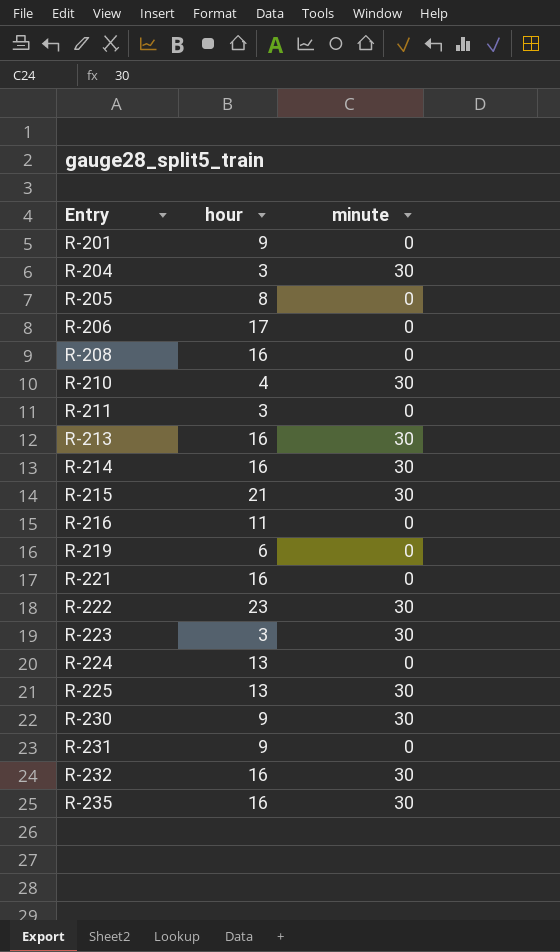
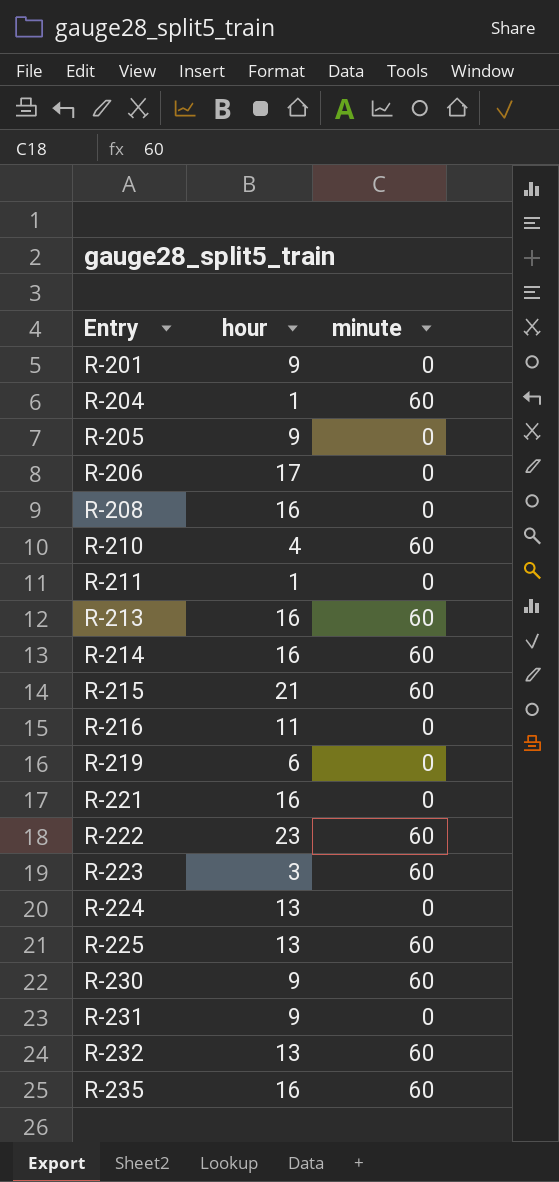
R-204 | hour: 3 -> 1
R-204 | minute: 30 -> 60
R-205 | hour: 8 -> 9
R-210 | minute: 30 -> 60
R-211 | hour: 3 -> 1
R-213 | minute: 30 -> 60
R-214 | minute: 30 -> 60
R-215 | minute: 30 -> 60
R-222 | minute: 30 -> 60
R-223 | minute: 30 -> 60
R-225 | minute: 30 -> 60
R-230 | minute: 30 -> 60
R-232 | hour: 16 -> 13
R-232 | minute: 30 -> 60
R-235 | minute: 30 -> 60

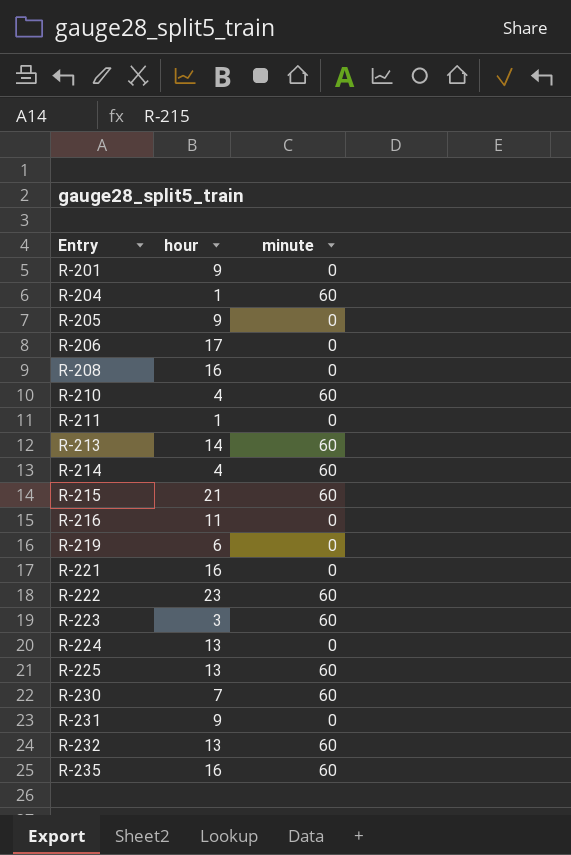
R-213 | hour: 16 -> 14
R-214 | hour: 16 -> 4
R-230 | hour: 9 -> 7

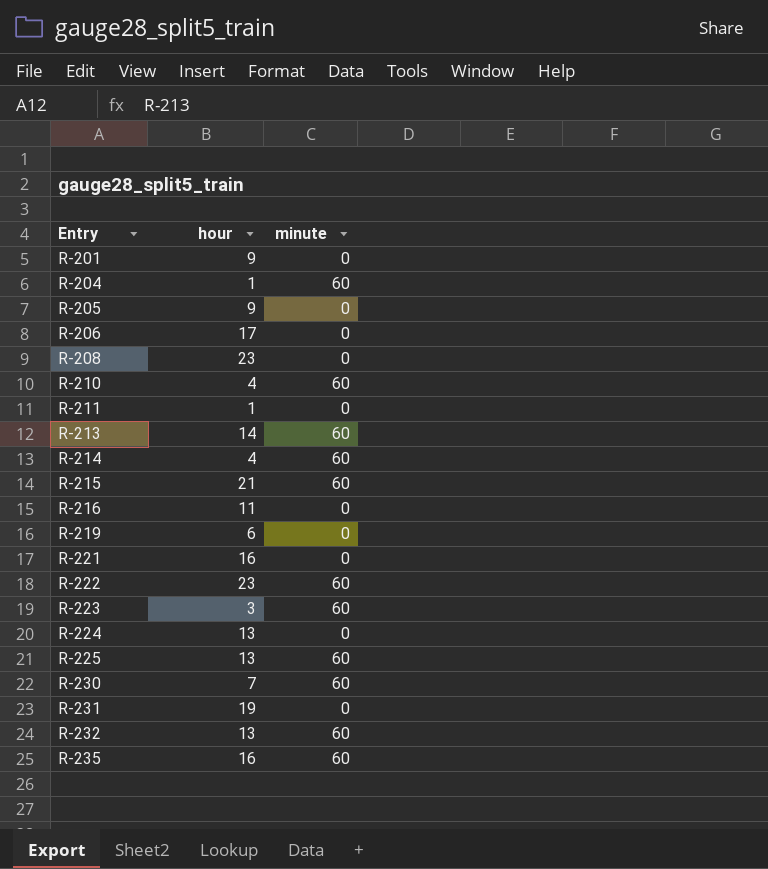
R-208 | hour: 16 -> 23
R-231 | hour: 9 -> 19

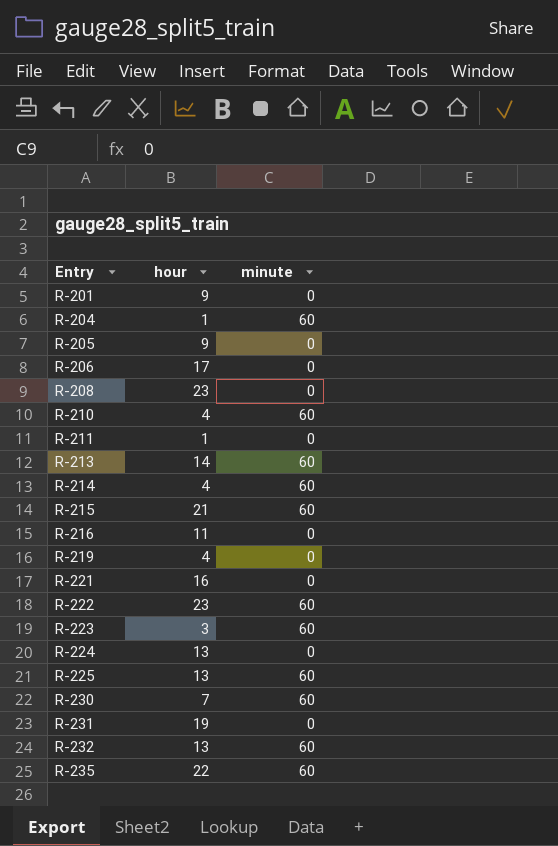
R-219 | hour: 6 -> 4
R-235 | hour: 16 -> 22

